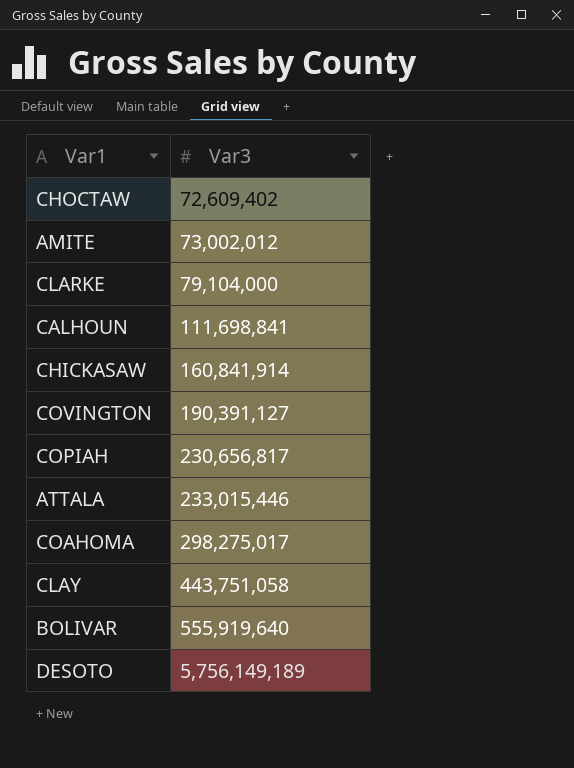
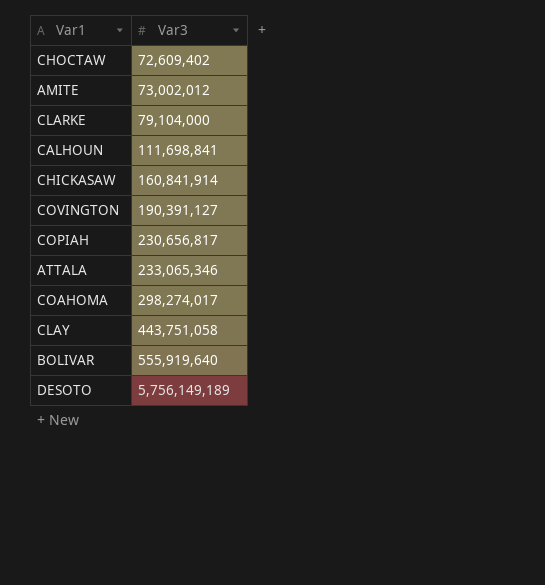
ATTALA | Var3: 233,015,446 -> 233,065,346
COAHOMA | Var3: 298,275,017 -> 298,274,017

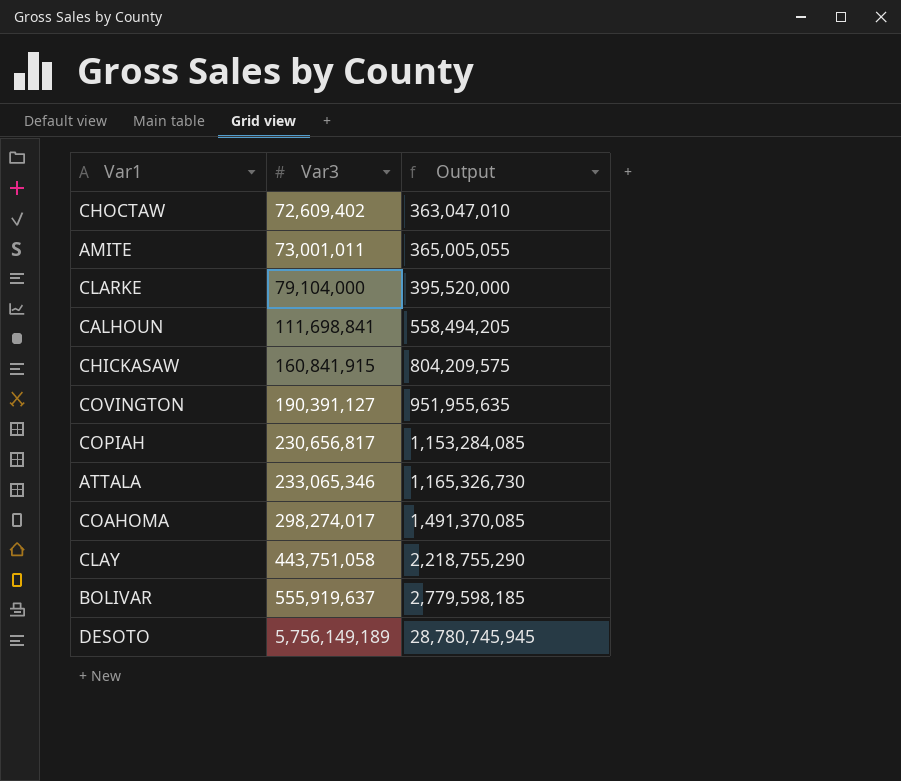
column Output | formula: none -> [Var3] * 5
AMITE | Var3: 73,002,012 -> 73,001,011
CHICKASAW | Var3: 160,841,914 -> 160,841,915
BOLIVAR | Var3: 555,919,640 -> 555,919,637

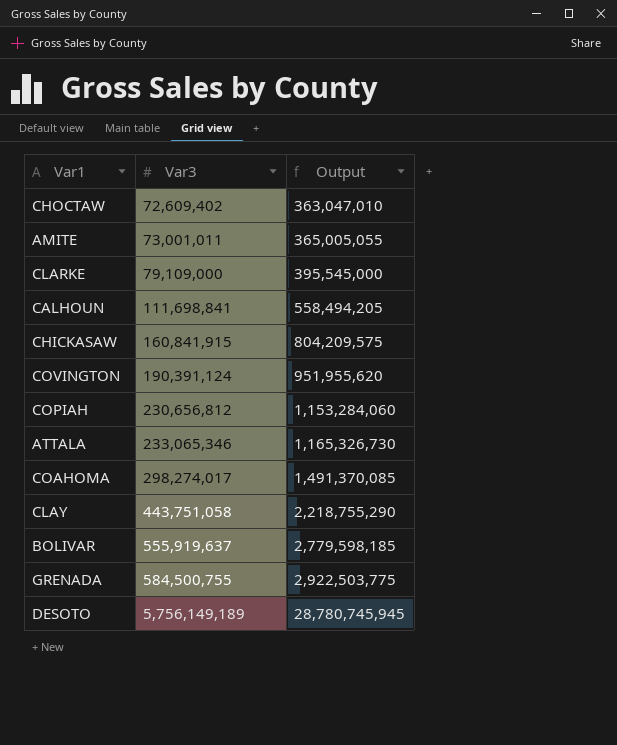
CLARKE | Var3: 79,104,000 -> 79,109,000
CLARKE | Output: 395,520,000 -> 395,545,000
COVINGTON | Var3: 190,391,127 -> 190,391,124
COVINGTON | Output: 951,955,635 -> 951,955,620
COPIAH | Var3: 230,656,817 -> 230,656,812
COPIAH | Output: 1,153,284,085 -> 1,153,284,060
row GRENADA: none -> 584,500,755 | 2,922,503,775

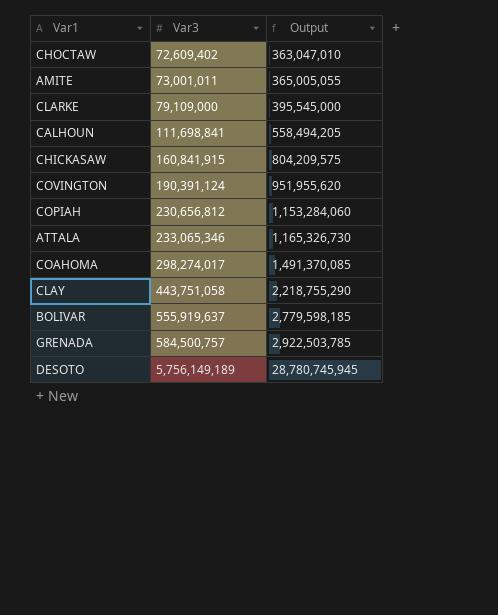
GRENADA | Var3: 584,500,755 -> 584,500,757
GRENADA | Output: 2,922,503,775 -> 2,922,503,785

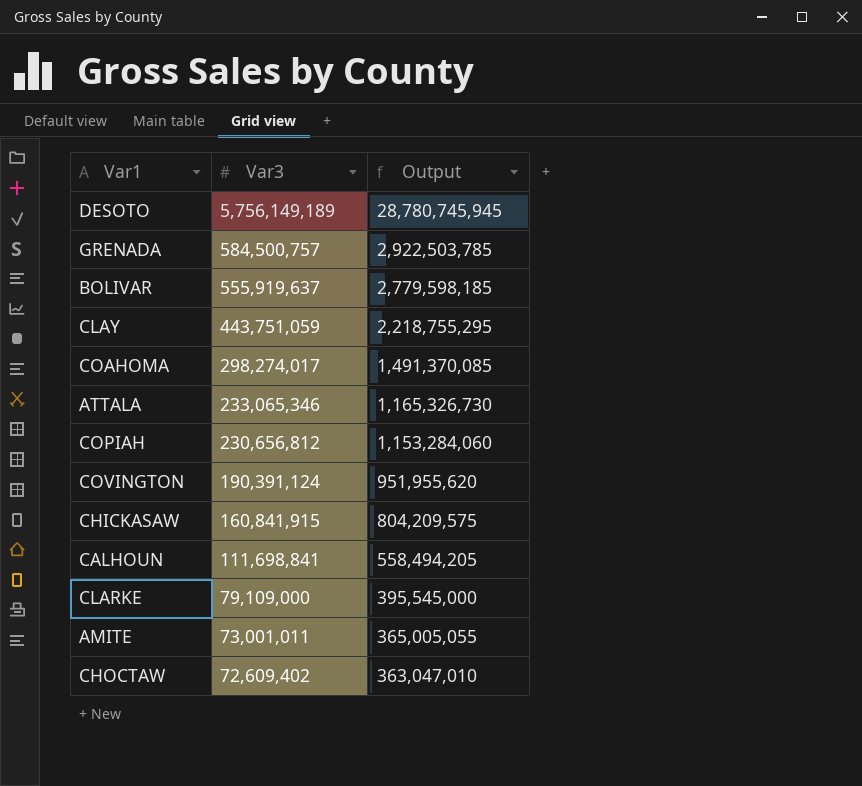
row order: Var3 ascending -> Var3 descending
CLAY | Var3: 443,751,058 -> 443,751,059
CLAY | Output: 2,218,755,290 -> 2,218,755,295

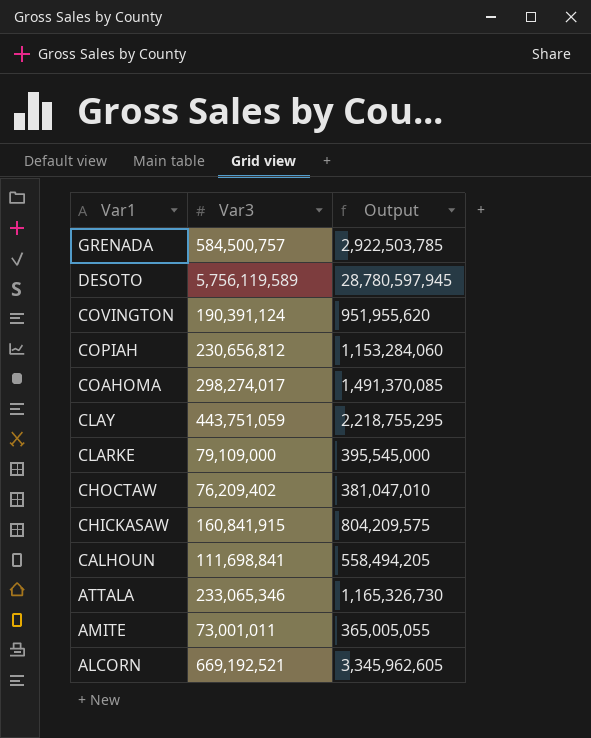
row order: Var3 descending -> Var1 descending
row BOLIVAR: 555,919,637 | 2,779,598,185 -> none
DESOTO | Var3: 5,756,149,189 -> 5,756,119,589
DESOTO | Output: 28,780,745,945 -> 28,780,597,945
CHOCTAW | Var3: 72,609,402 -> 76,209,402
CHOCTAW | Output: 363,047,010 -> 381,047,010
row ALCORN: none -> 669,192,521 | 3,345,962,605

